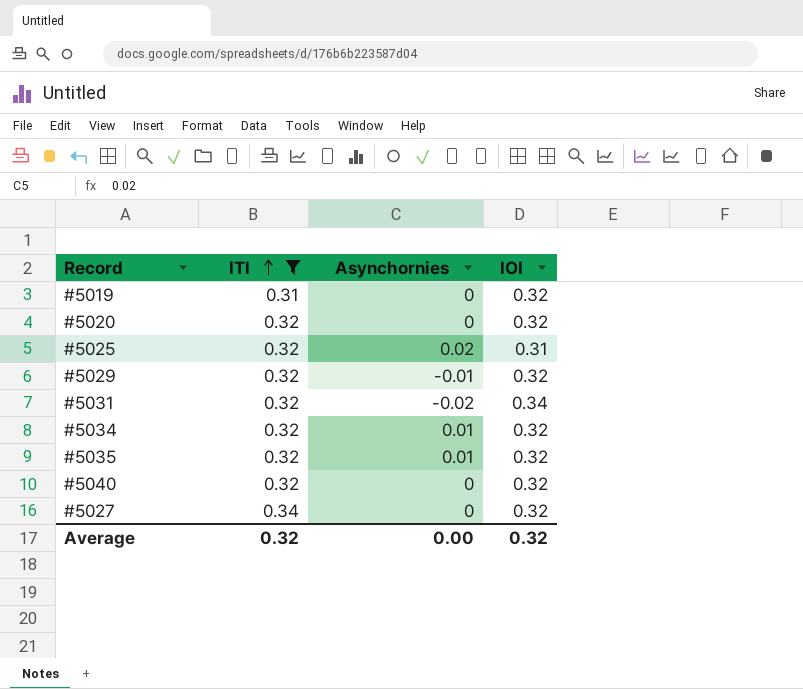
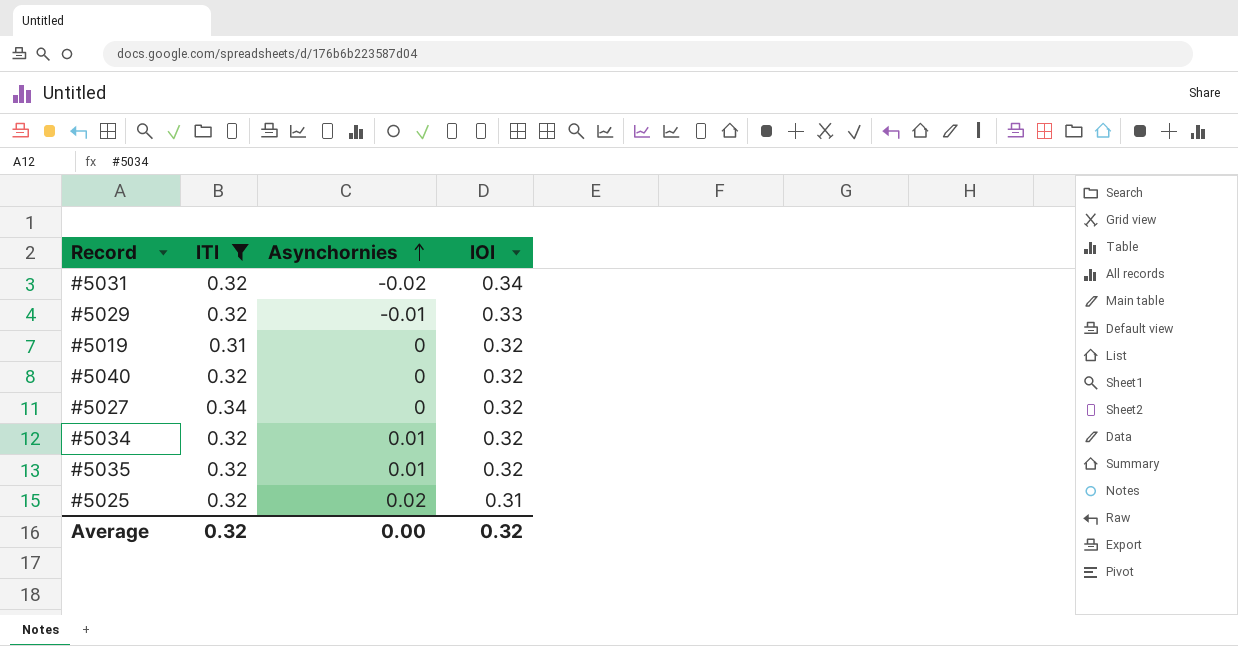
row order: ITI ascending -> Asynchornies ascending
row #5020: 0.32 | 0 | 0.32 -> none
#5029 | IOI: 0.32 -> 0.33

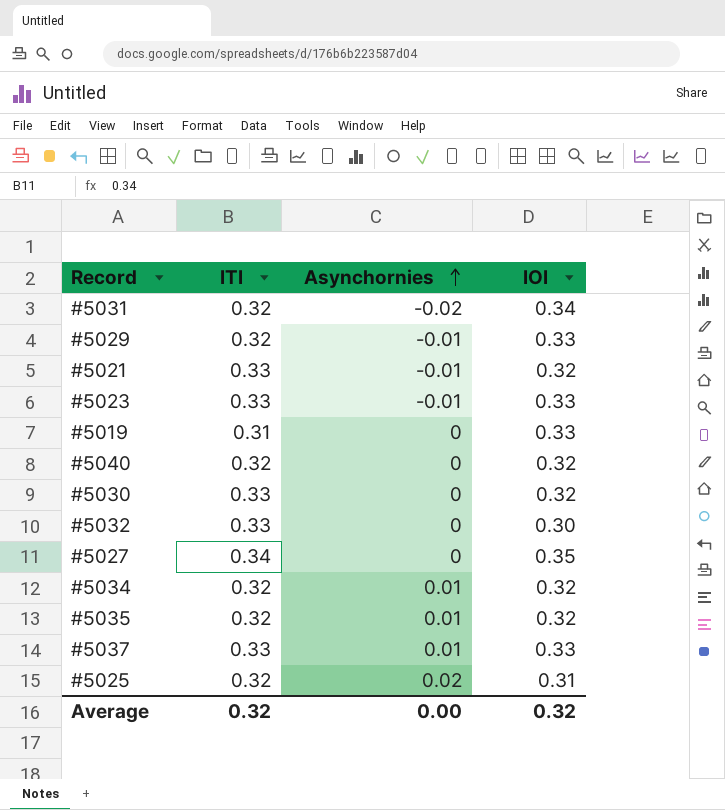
filter: ITI != 0.33 -> none
#5019 | IOI: 0.32 -> 0.33
#5027 | IOI: 0.32 -> 0.35

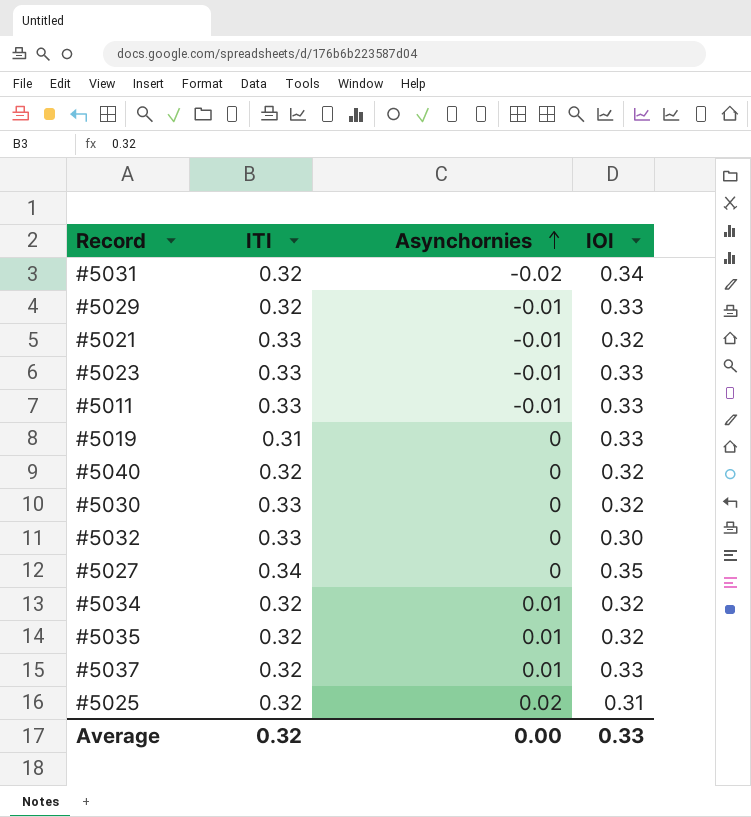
row #5011: none -> 0.33 | -0.01 | 0.33
#5037 | ITI: 0.33 -> 0.32
Average | IOI: 0.32 -> 0.33

